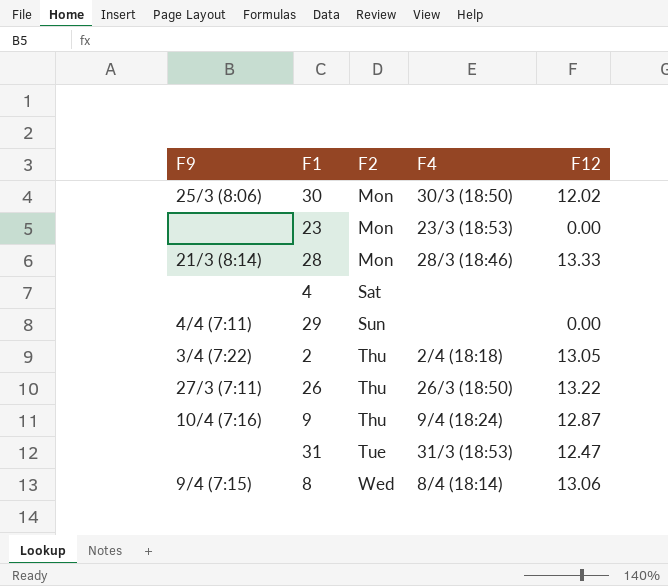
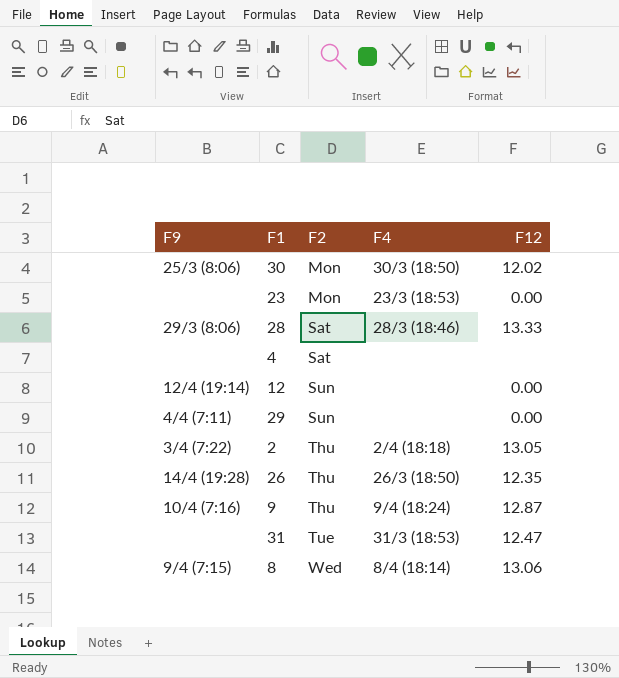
28 | F9: 21/3 (8:14) -> 29/3 (8:06)
28 | F2: Mon -> Sat
row 12: none -> 12/4 (19:14) | Sun | none | 0.00
26 | F9: 27/3 (7:11) -> 14/4 (19:28)
26 | F12: 13.22 -> 12.35

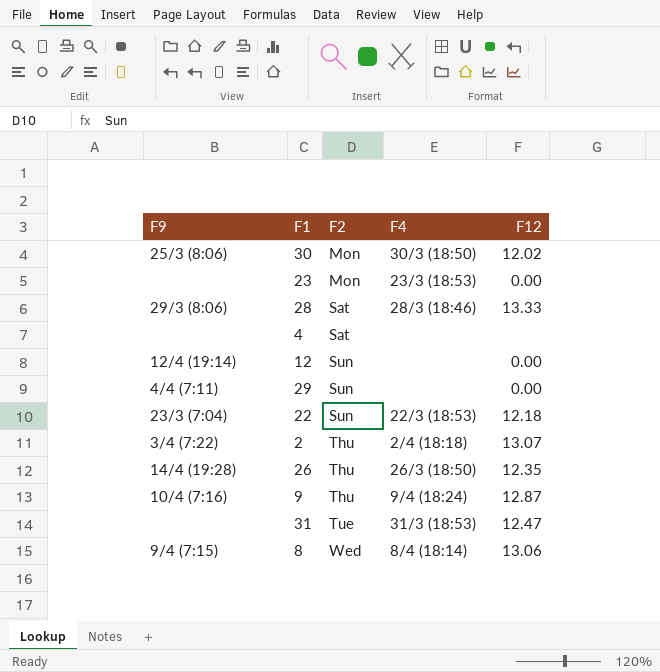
row 22: none -> 23/3 (7:04) | Sun | 22/3 (18:53) | 12.18
2 | F12: 13.05 -> 13.07

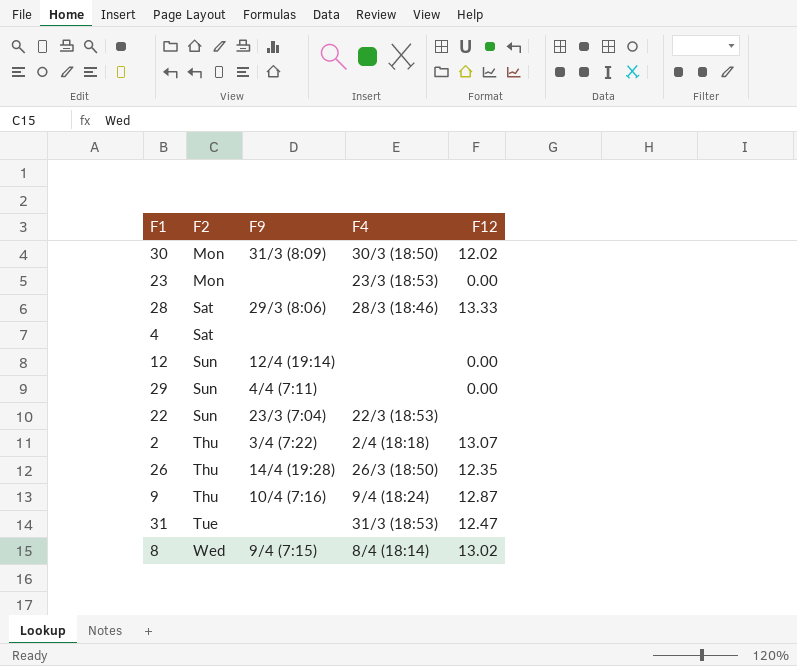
column F9 | position: 1 -> 3
30 | F9: 25/3 (8:06) -> 31/3 (8:09)
22 | F12: 12.18 -> none
8 | F12: 13.06 -> 13.02

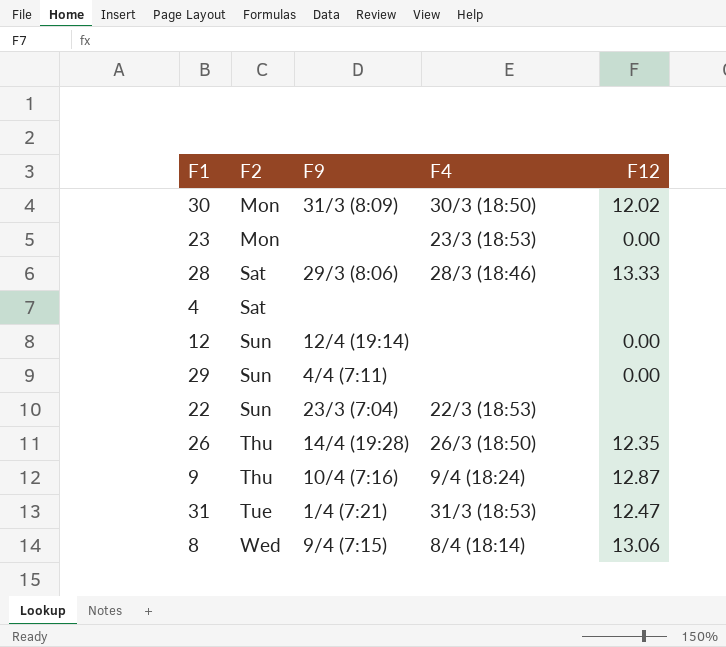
row 2: Thu | 3/4 (7:22) | 2/4 (18:18) | 13.07 -> none
31 | F9: none -> 1/4 (7:21)
8 | F12: 13.02 -> 13.06

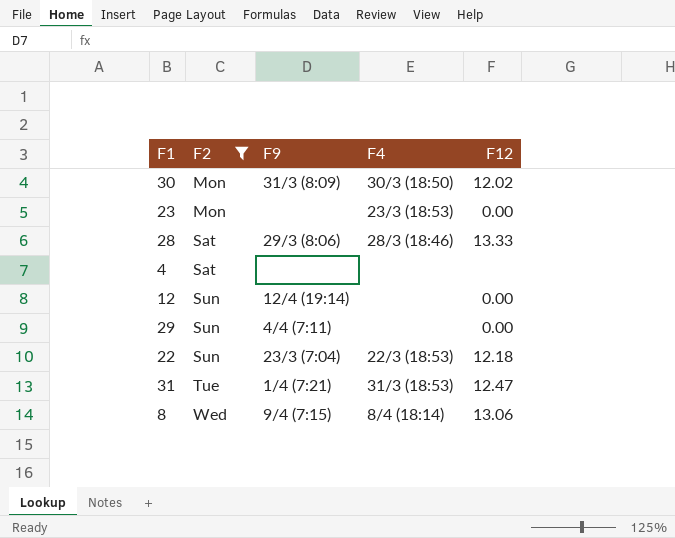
filter: none -> F2 != Thu
22 | F12: none -> 12.18

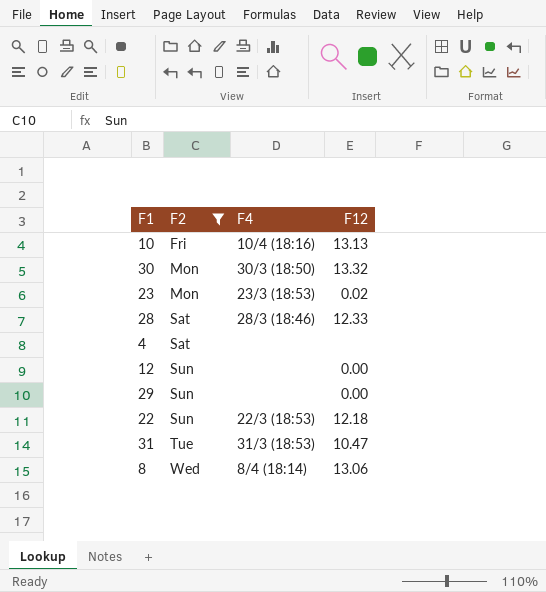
column F9 | position: 3 -> none
row 10: none -> Fri | 10/4 (18:16) | 13.13
30 | F12: 12.02 -> 13.32
23 | F12: 0.00 -> 0.02
28 | F12: 13.33 -> 12.33
31 | F12: 12.47 -> 10.47

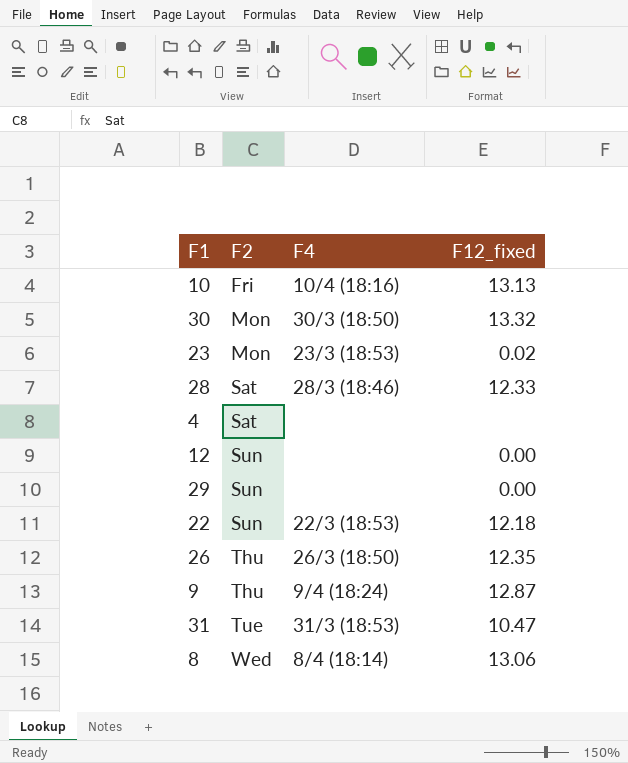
filter: F2 != Thu -> none
column name: F12 -> F12_fixed

